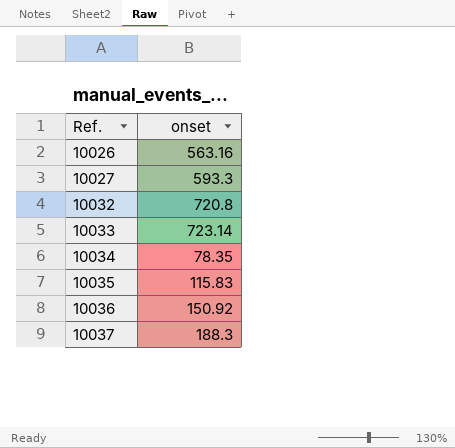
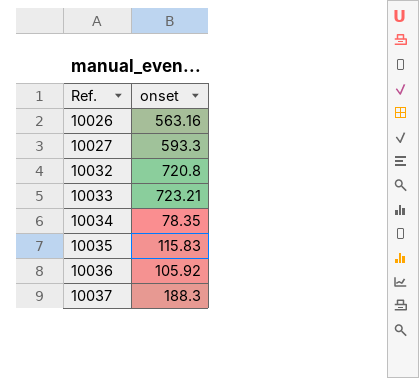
10033 | onset: 723.14 -> 723.21
10036 | onset: 150.92 -> 105.92

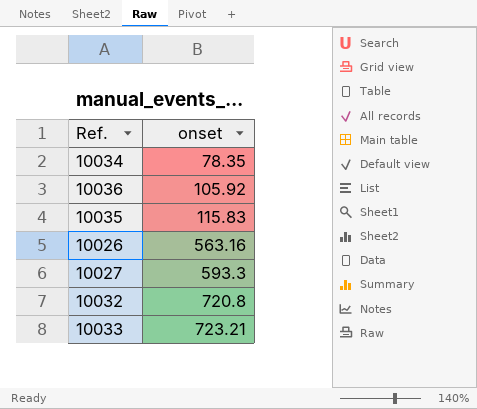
row order: Ref. ascending -> onset ascending
row 10037: 188.3 -> none

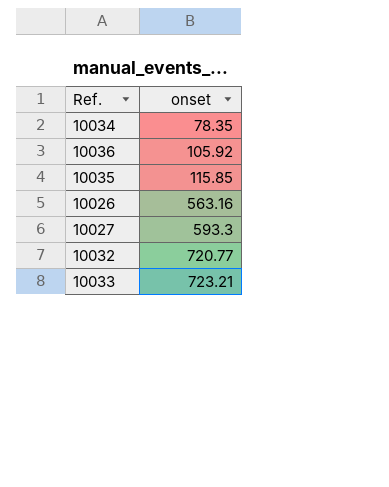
10035 | onset: 115.83 -> 115.85
10032 | onset: 720.8 -> 720.77

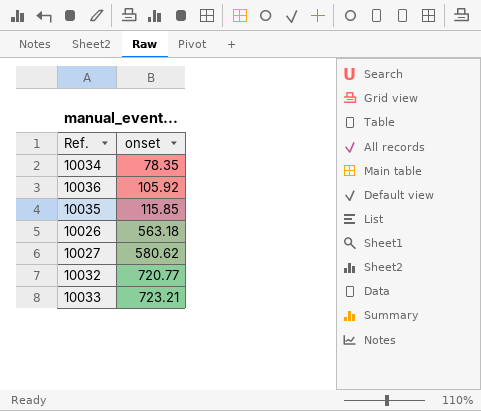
10026 | onset: 563.16 -> 563.18
10027 | onset: 593.3 -> 580.62

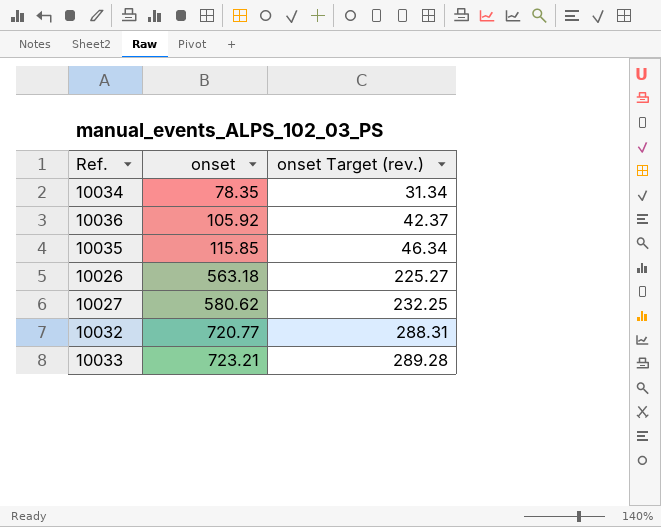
column onset Target (rev.) | formula: none -> [onset] * 0.4

